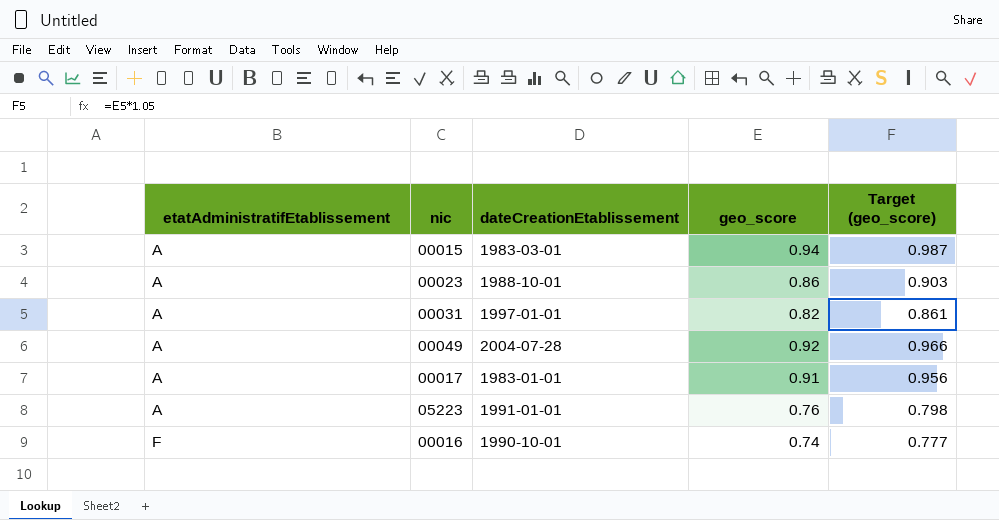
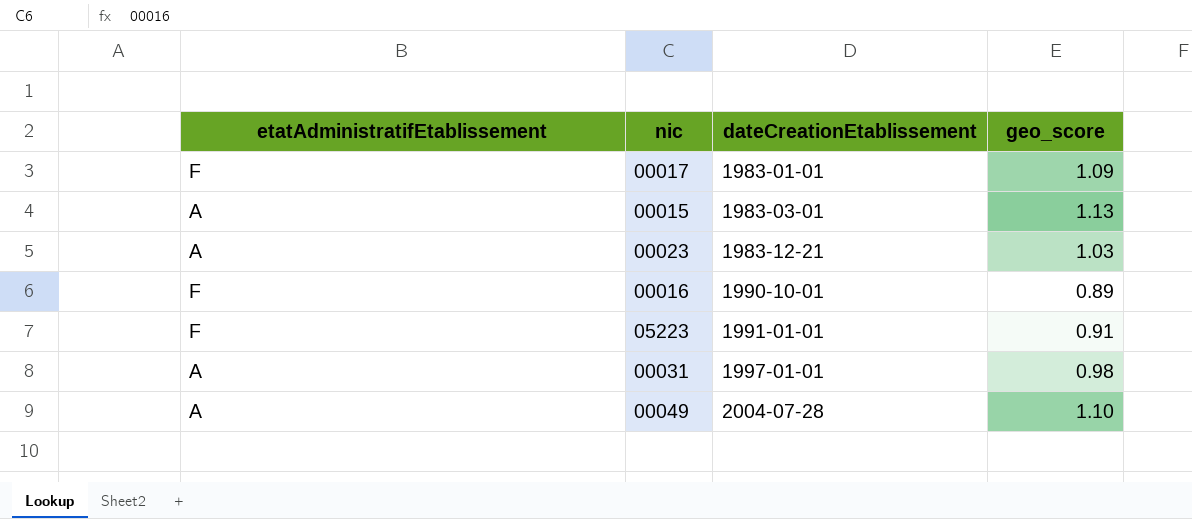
row order: etatAdministratifEtablissement ascending -> dateCreationEtablissement ascending
column Target (geo_score) | formula: [geo_score] * 1.05 -> none
00017 | etatAdministratifEtablissement: A -> F
00017 | geo_score: 0.91 -> 1.09
00015 | geo_score: 0.94 -> 1.13
00023 | dateCreationEtablissement: 1988-10-01 -> 1983-12-21
00023 | geo_score: 0.86 -> 1.03
00016 | geo_score: 0.74 -> 0.89
05223 | etatAdministratifEtablissement: A -> F
05223 | geo_score: 0.76 -> 0.91
00031 | geo_score: 0.82 -> 0.98
00049 | geo_score: 0.92 -> 1.10

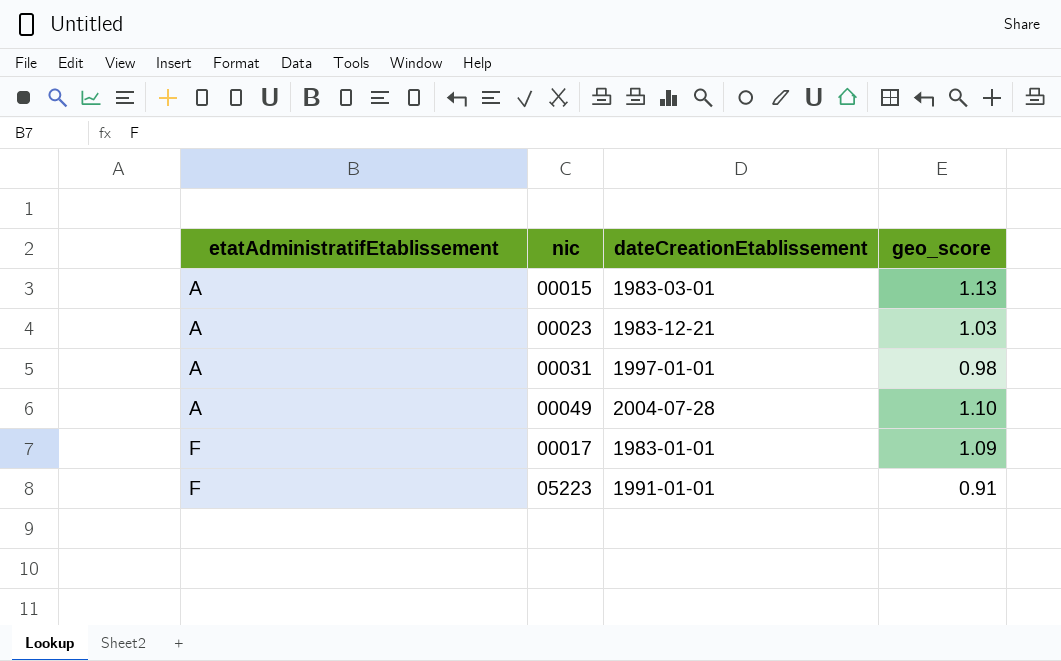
row order: dateCreationEtablissement ascending -> etatAdministratifEtablissement ascending
row 00016: F | 1990-10-01 | 0.89 -> none

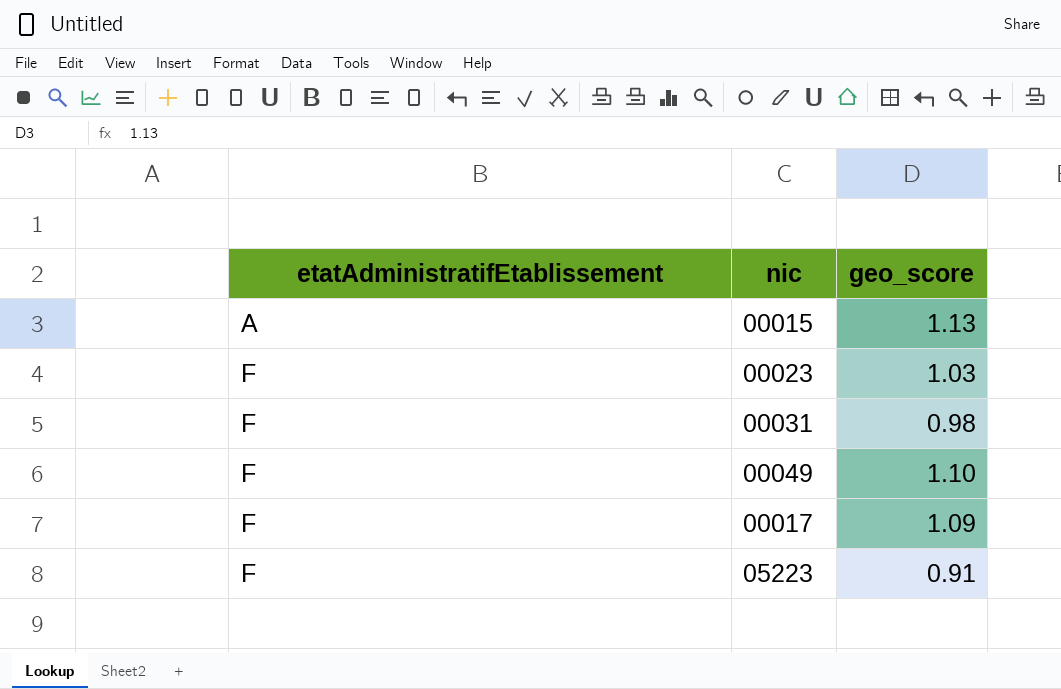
column dateCreationEtablissement | position: 3 -> none
00023 | etatAdministratifEtablissement: A -> F
00031 | etatAdministratifEtablissement: A -> F
00049 | etatAdministratifEtablissement: A -> F

